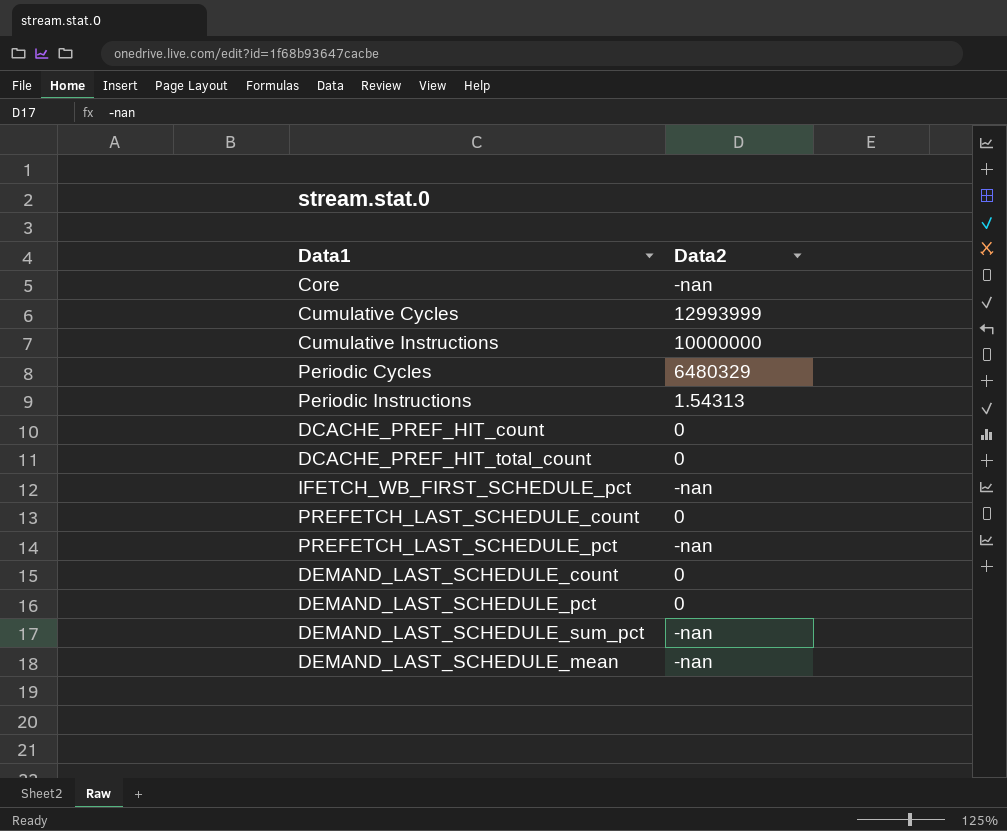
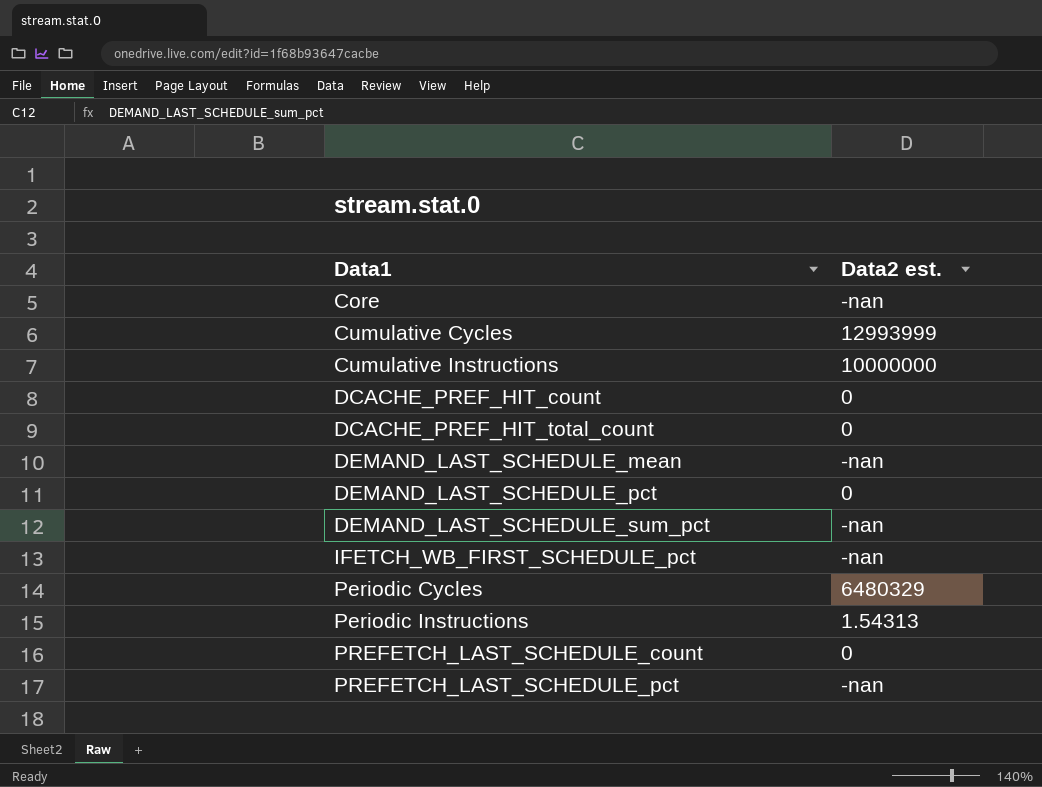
row order: none -> Data1 ascending
column name: Data2 -> Data2 est.
row DEMAND_LAST_SCHEDULE_count: 0 -> none

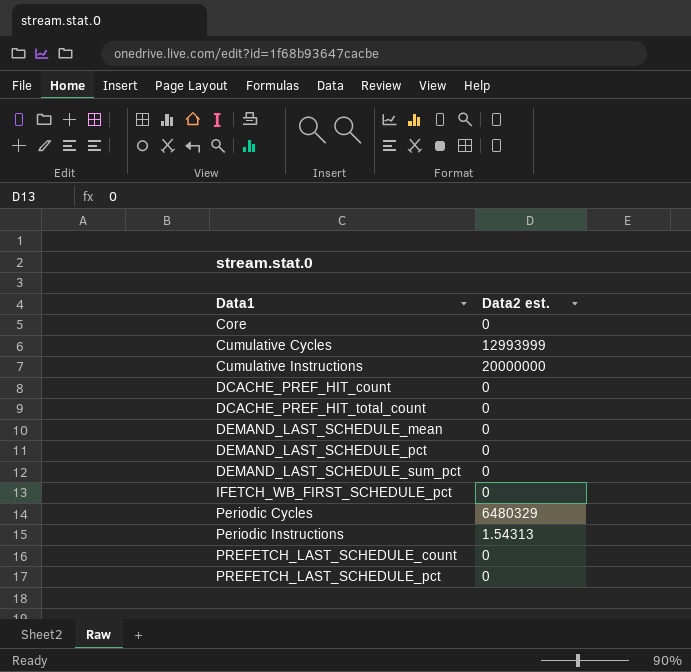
Core | Data2 est.: -nan -> 0
Cumulative Instructions | Data2 est.: 10000000 -> 20000000
DEMAND_LAST_SCHEDULE_mean | Data2 est.: -nan -> 0
DEMAND_LAST_SCHEDULE_sum_pct | Data2 est.: -nan -> 0
IFETCH_WB_FIRST_SCHEDULE_pct | Data2 est.: -nan -> 0
PREFETCH_LAST_SCHEDULE_pct | Data2 est.: -nan -> 0

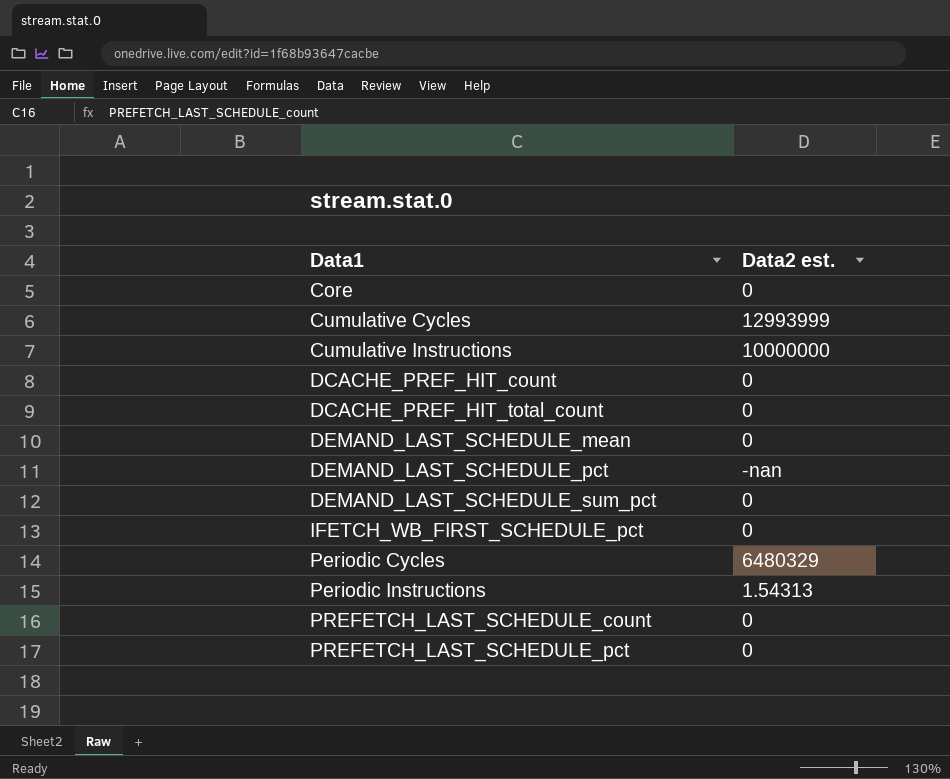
Cumulative Instructions | Data2 est.: 20000000 -> 10000000
DEMAND_LAST_SCHEDULE_pct | Data2 est.: 0 -> -nan

